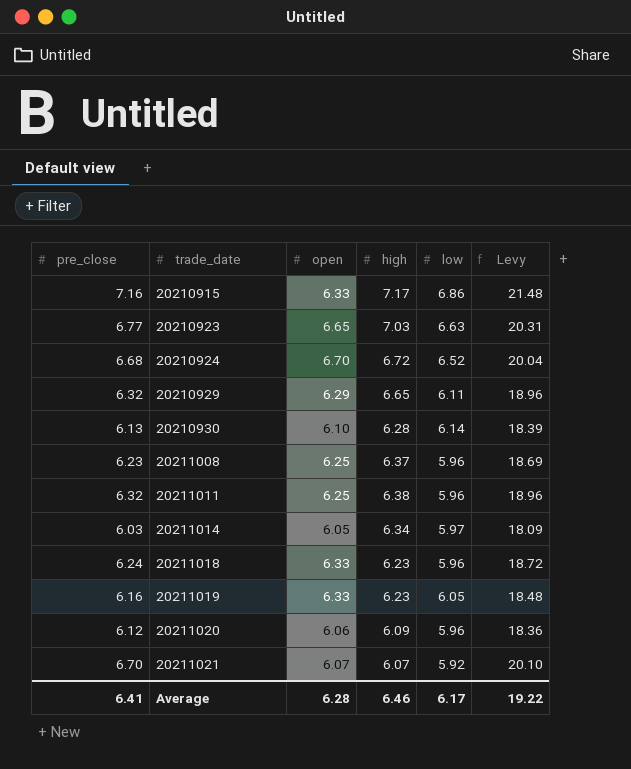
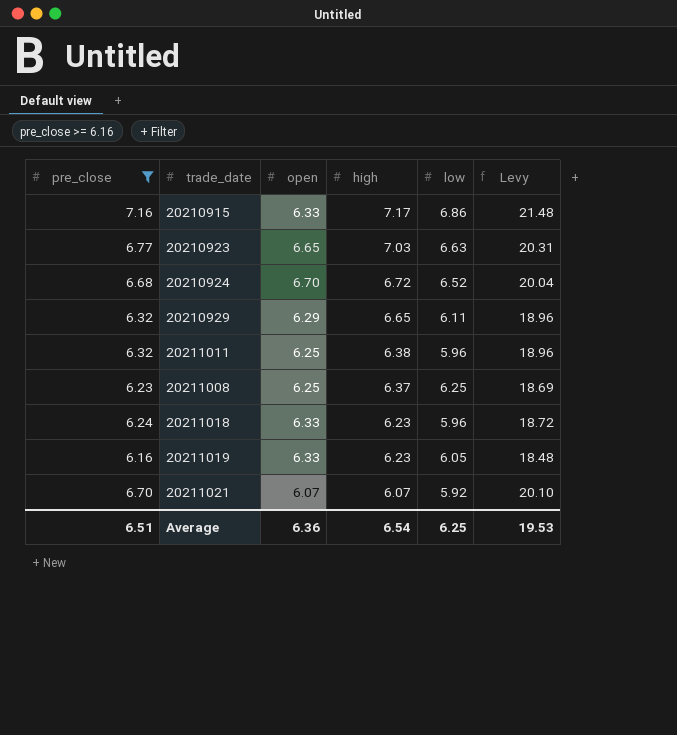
filter: none -> pre_close >= 6.16
row order: trade_date ascending -> high descending
20211008 | low: 5.96 -> 6.25
Average | pre_close: 6.41 -> 6.51
Average | open: 6.28 -> 6.36
Average | high: 6.46 -> 6.54
Average | low: 6.17 -> 6.25
Average | Levy: 19.22 -> 19.53

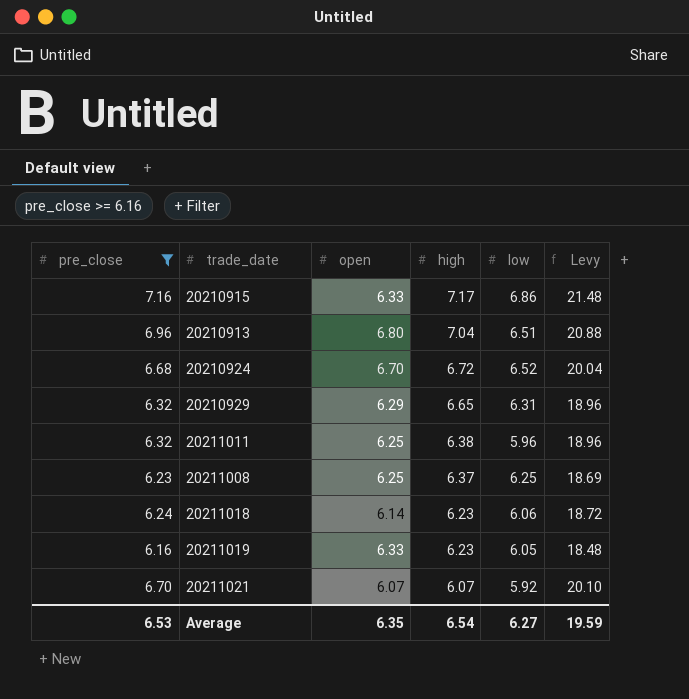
row 20210923: 6.77 | 6.65 | 7.03 | 6.63 | 20.31 -> none
row 20210913: none -> 6.96 | 6.80 | 7.04 | 6.51 | 20.88
20210929 | low: 6.11 -> 6.31
20211018 | open: 6.33 -> 6.14
20211018 | low: 5.96 -> 6.06
Average | pre_close: 6.51 -> 6.53
Average | open: 6.36 -> 6.35
Average | low: 6.25 -> 6.27
Average | Levy: 19.53 -> 19.59

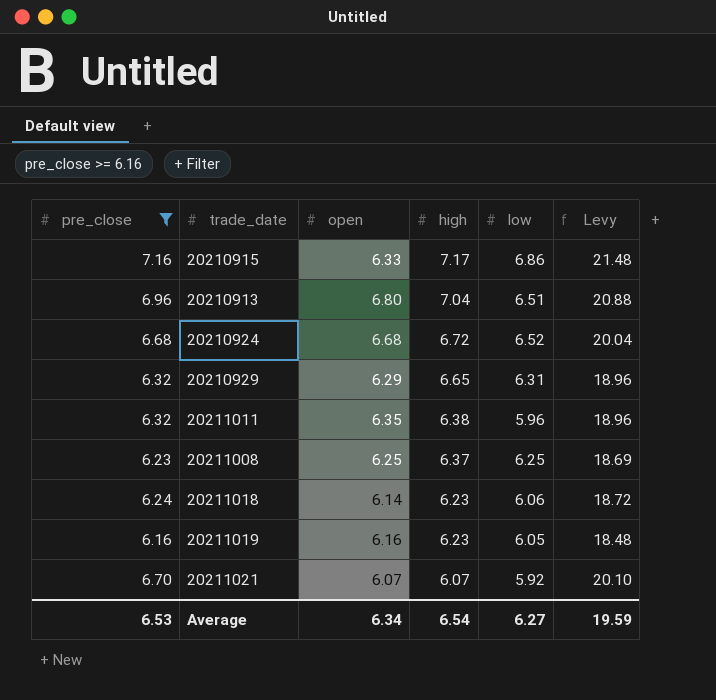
20210924 | open: 6.70 -> 6.68
20211011 | open: 6.25 -> 6.35
20211019 | open: 6.33 -> 6.16
Average | open: 6.35 -> 6.34

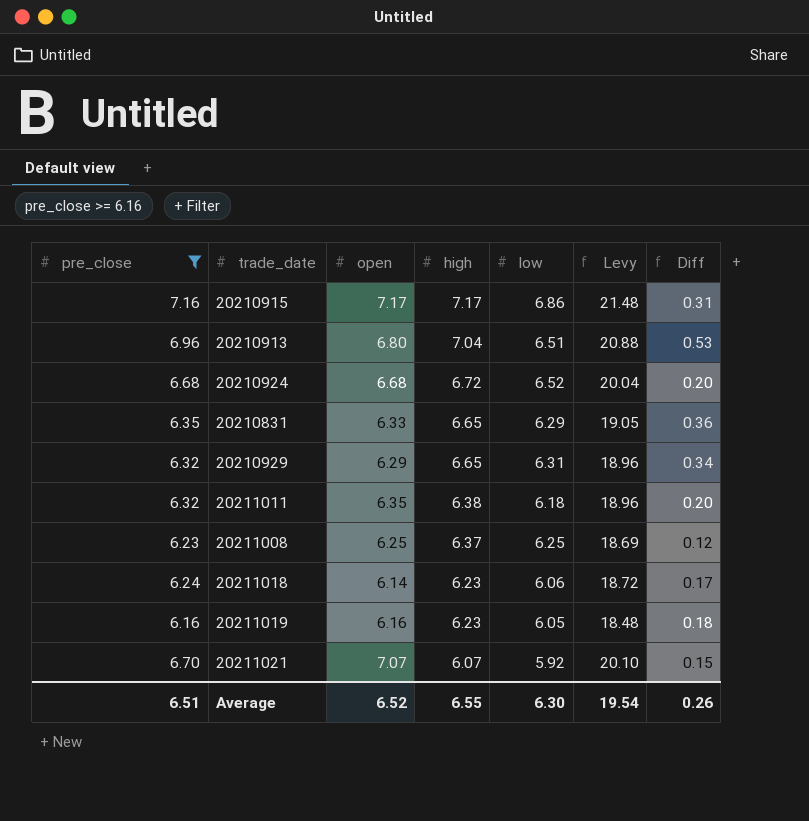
column Diff | formula: none -> [high] - [low]
20210915 | open: 6.33 -> 7.17
row 20210831: none -> 6.35 | 6.33 | 6.65 | 6.29 | 19.05 | 0.36
20211011 | low: 5.96 -> 6.18
20211021 | open: 6.07 -> 7.07
Average | pre_close: 6.53 -> 6.51
Average | open: 6.34 -> 6.52
Average | high: 6.54 -> 6.55
Average | low: 6.27 -> 6.30
Average | Levy: 19.59 -> 19.54

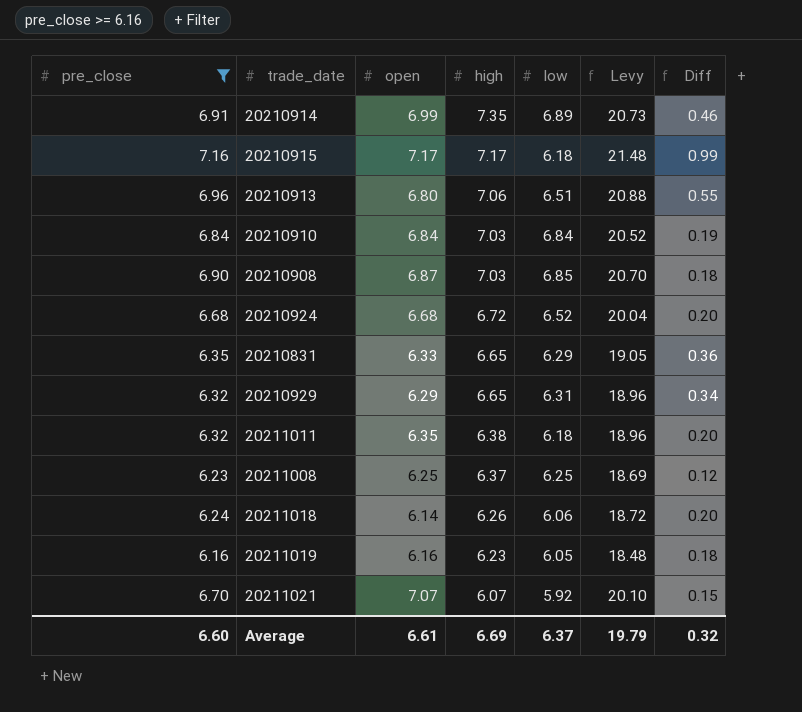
row 20210914: none -> 6.91 | 6.99 | 7.35 | 6.89 | 20.73 | 0.46
20210915 | low: 6.86 -> 6.18
20210915 | Diff: 0.31 -> 0.99
20210913 | high: 7.04 -> 7.06
20210913 | Diff: 0.53 -> 0.55
row 20210910: none -> 6.84 | 6.84 | 7.03 | 6.84 | 20.52 | 0.19
row 20210908: none -> 6.90 | 6.87 | 7.03 | 6.85 | 20.70 | 0.18
20211018 | high: 6.23 -> 6.26
20211018 | Diff: 0.17 -> 0.20
Average | pre_close: 6.51 -> 6.60
Average | open: 6.52 -> 6.61
Average | high: 6.55 -> 6.69
Average | low: 6.30 -> 6.37
Average | Levy: 19.54 -> 19.79
Average | Diff: 0.26 -> 0.32

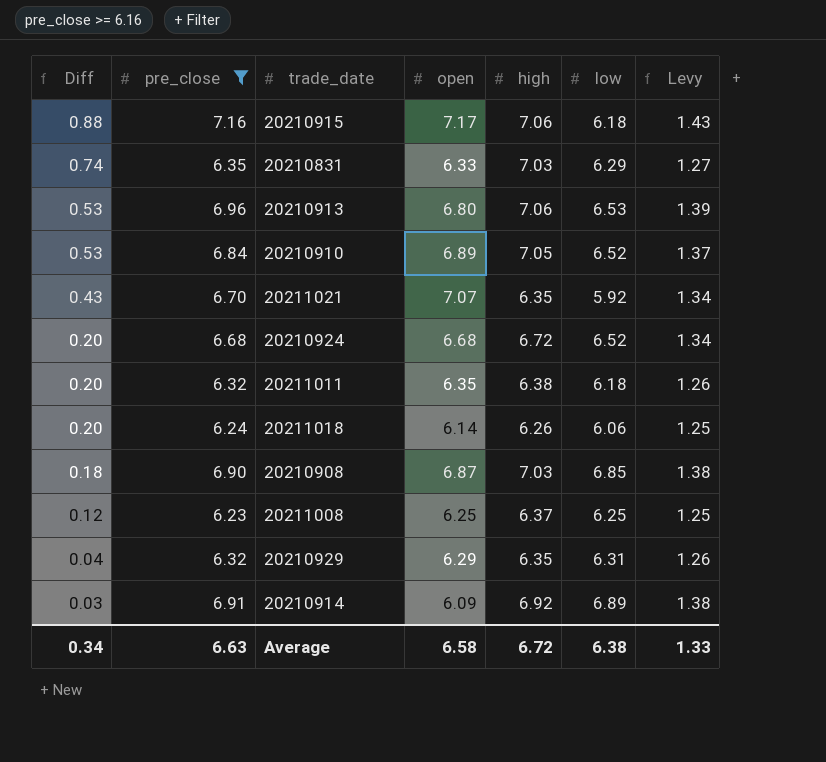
row order: high descending -> Diff descending
column Diff | position: 7 -> 1
column Levy | formula: [pre_close] * 3 -> [pre_close] * 0.2
row 20211019: 6.16 | 6.16 | 6.23 | 6.05 | 18.48 | 0.18 -> none
20210915 | Diff: 0.99 -> 0.88
20210915 | high: 7.17 -> 7.06
20210831 | Diff: 0.36 -> 0.74
20210831 | high: 6.65 -> 7.03
20210913 | Diff: 0.55 -> 0.53
20210913 | low: 6.51 -> 6.53
20210910 | Diff: 0.19 -> 0.53
20210910 | open: 6.84 -> 6.89
20210910 | high: 7.03 -> 7.05
20210910 | low: 6.84 -> 6.52
20211021 | Diff: 0.15 -> 0.43
20211021 | high: 6.07 -> 6.35
20210929 | Diff: 0.34 -> 0.04
20210929 | high: 6.65 -> 6.35
20210914 | Diff: 0.46 -> 0.03
20210914 | open: 6.99 -> 6.09
20210914 | high: 7.35 -> 6.92
Average | Diff: 0.32 -> 0.34
Average | pre_close: 6.60 -> 6.63
Average | open: 6.61 -> 6.58
Average | high: 6.69 -> 6.72
Average | low: 6.37 -> 6.38
Average | Levy: 19.79 -> 1.33

